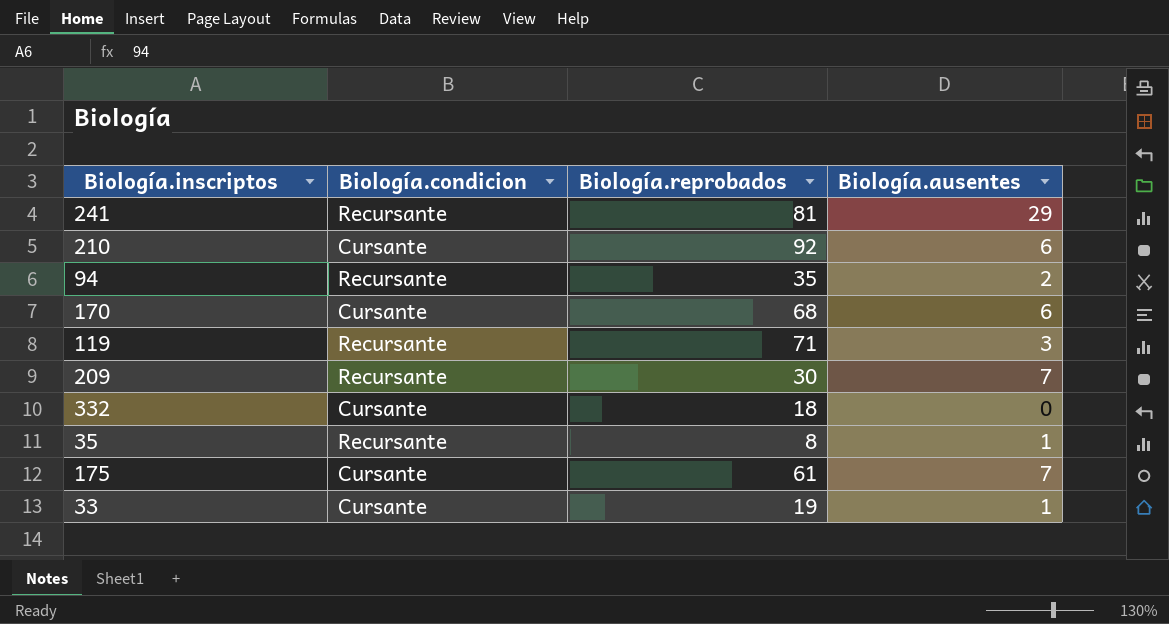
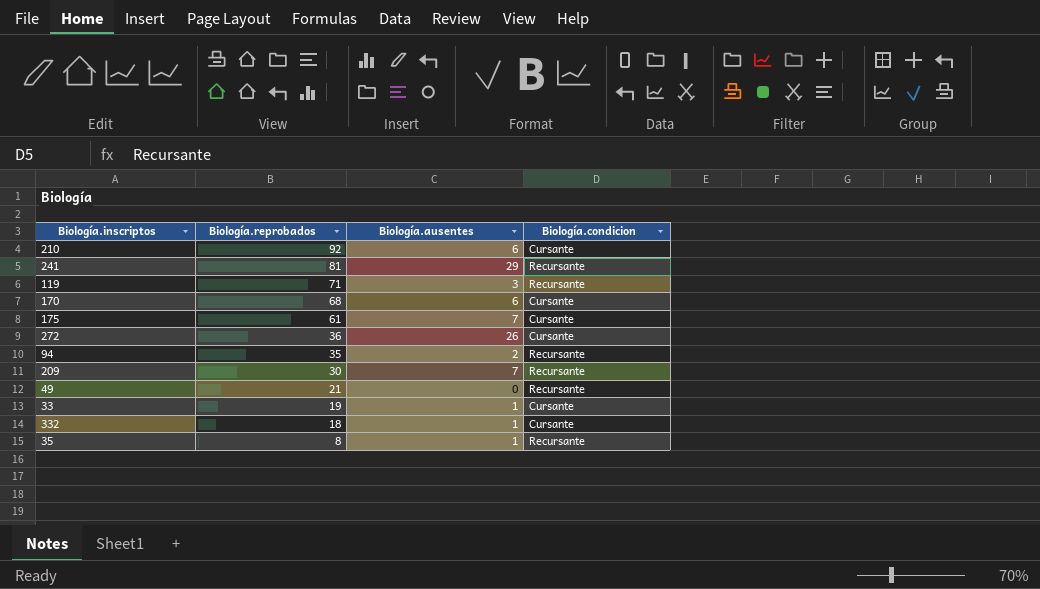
row order: none -> Biología.reprobados descending
column Biología.condicion | position: 2 -> 4
row 272: none -> 36 | 26 | Cursante
row 49: none -> 21 | 0 | Recursante
332 | Biología.ausentes: 0 -> 1

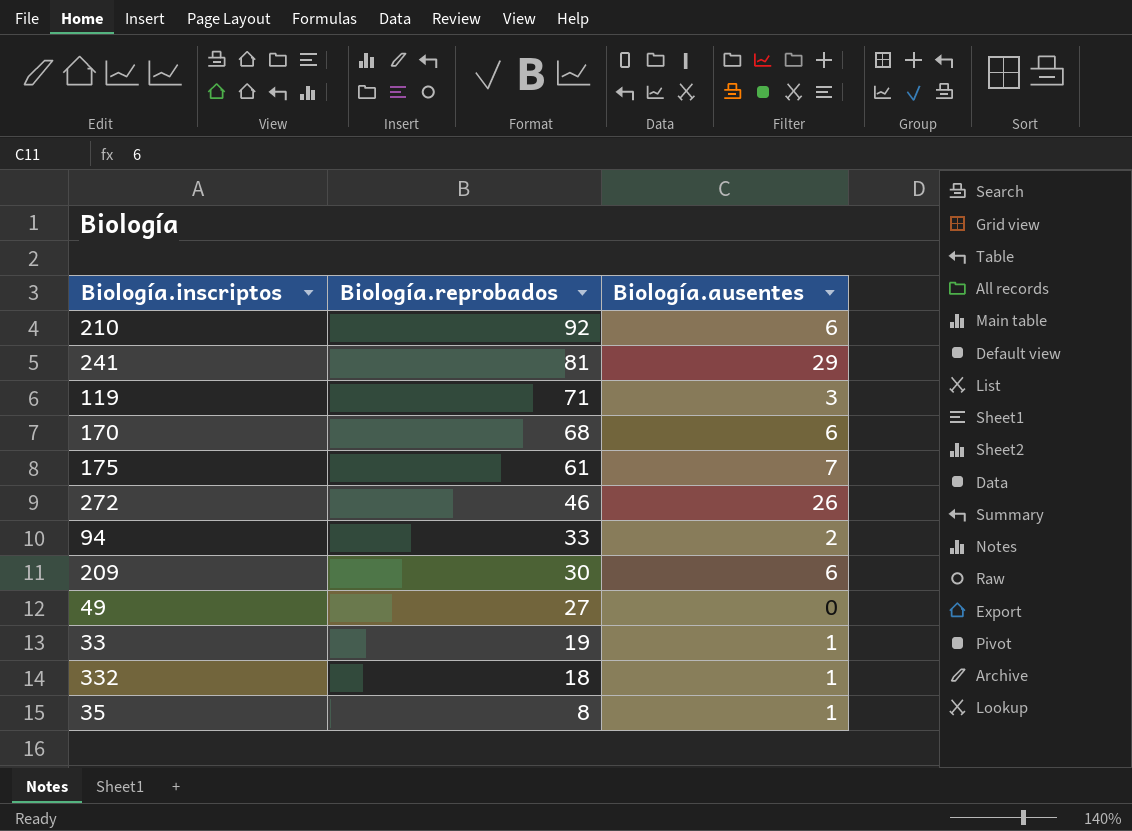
column Biología.condicion | position: 4 -> none
272 | Biología.reprobados: 36 -> 46
94 | Biología.reprobados: 35 -> 33
209 | Biología.ausentes: 7 -> 6
49 | Biología.reprobados: 21 -> 27

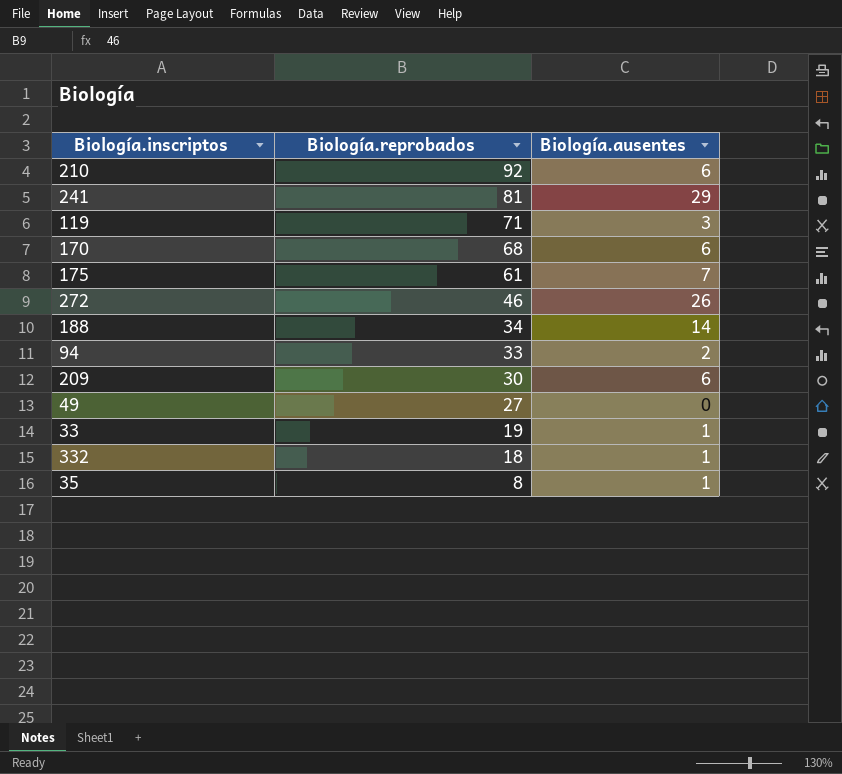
row 188: none -> 34 | 14

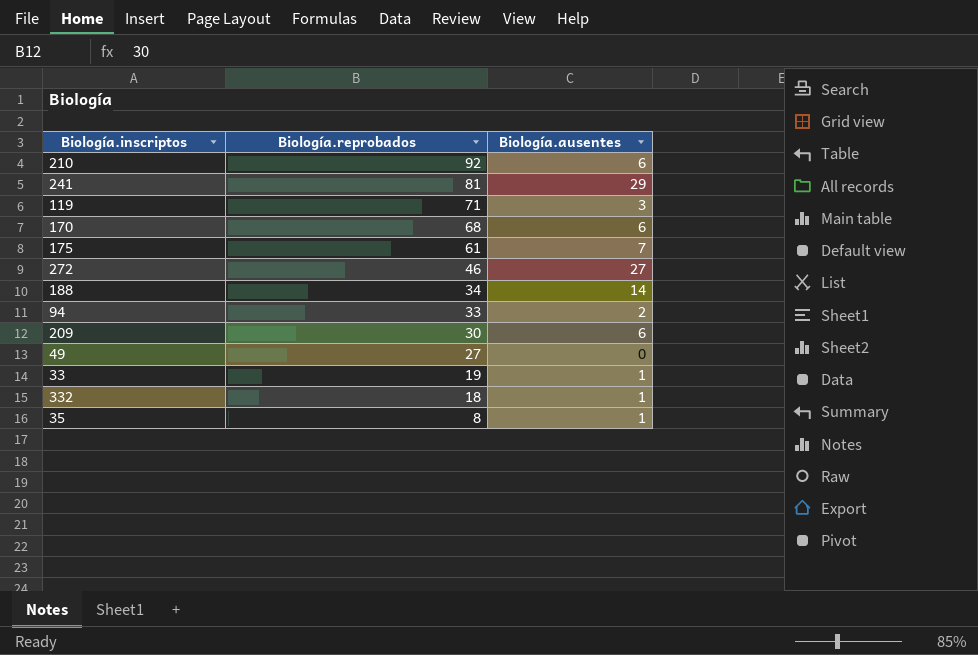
272 | Biología.ausentes: 26 -> 27

